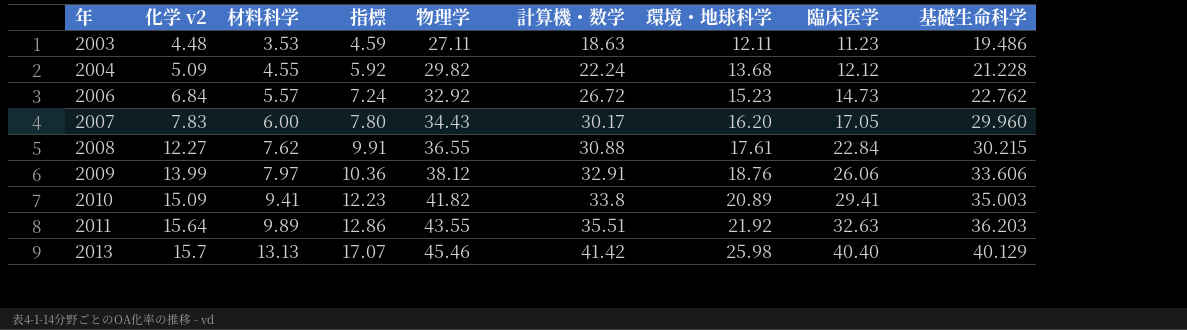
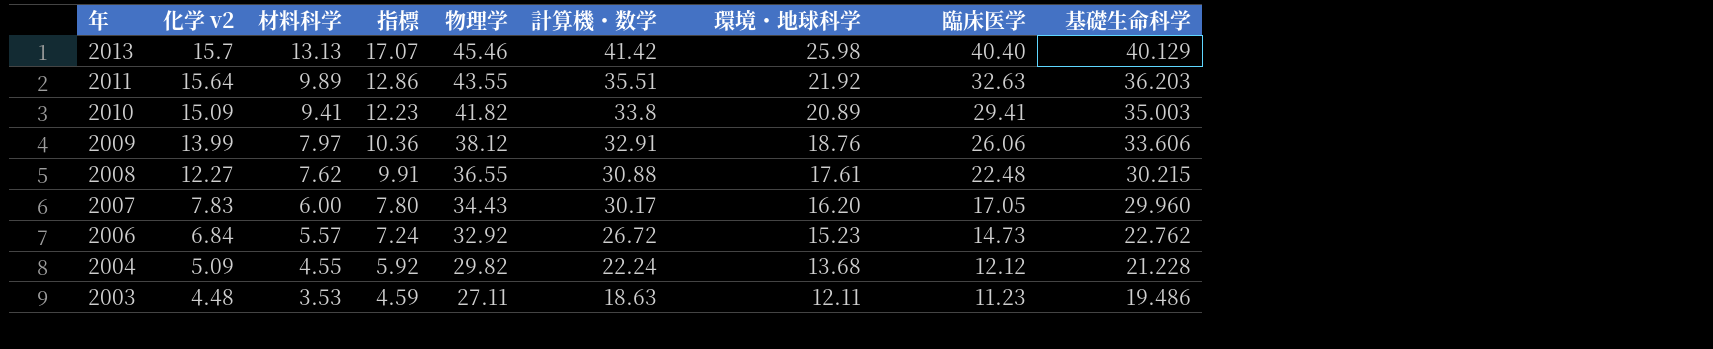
row order: 年 ascending -> 年 descending
2008 | 臨床医学: 22.84 -> 22.48

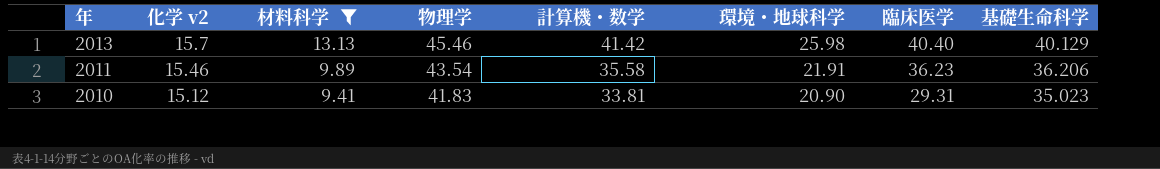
filter: none -> 材料科学 >= 9.41
column 指標 | formula: [材料科学] * 1.3 -> none
2011 | 化学 v2: 15.64 -> 15.46
2011 | 物理学: 43.55 -> 43.54
2011 | 計算機・数学: 35.51 -> 35.58
2011 | 環境・地球科学: 21.92 -> 21.91
2011 | 臨床医学: 32.63 -> 36.23
2011 | 基礎生命科学: 36.203 -> 36.206
2010 | 化学 v2: 15.09 -> 15.12
2010 | 物理学: 41.82 -> 41.83
2010 | 計算機・数学: 33.8 -> 33.81
2010 | 環境・地球科学: 20.89 -> 20.90
2010 | 臨床医学: 29.41 -> 29.31
2010 | 基礎生命科学: 35.003 -> 35.023

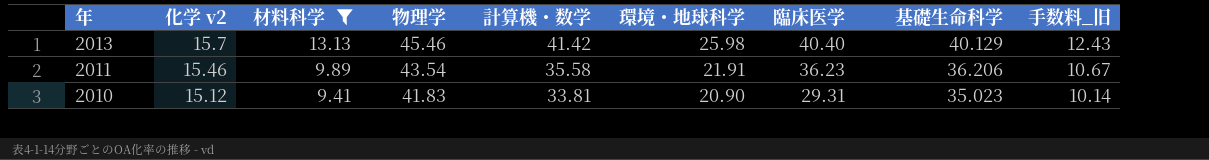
column 手数料_旧 | formula: none -> [計算機・数学] * 0.3

